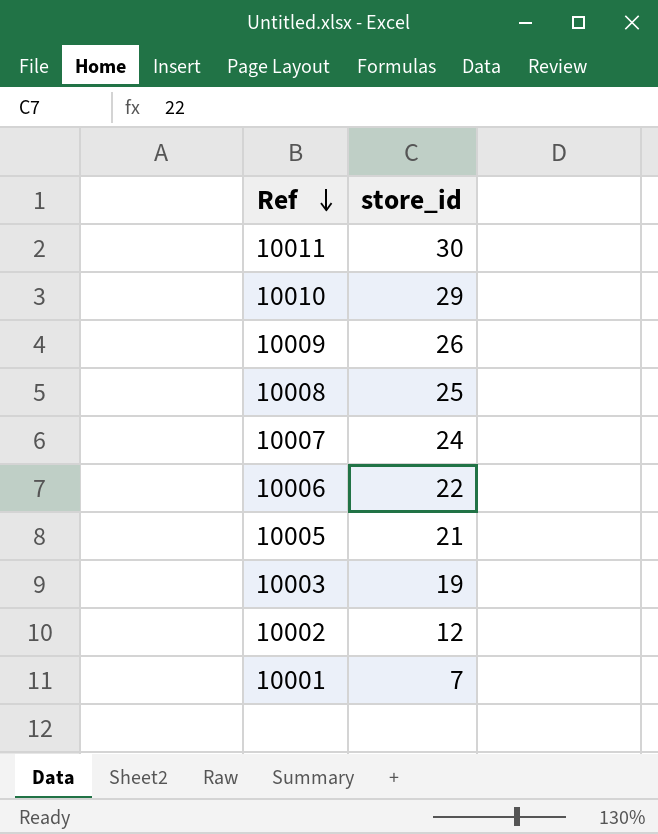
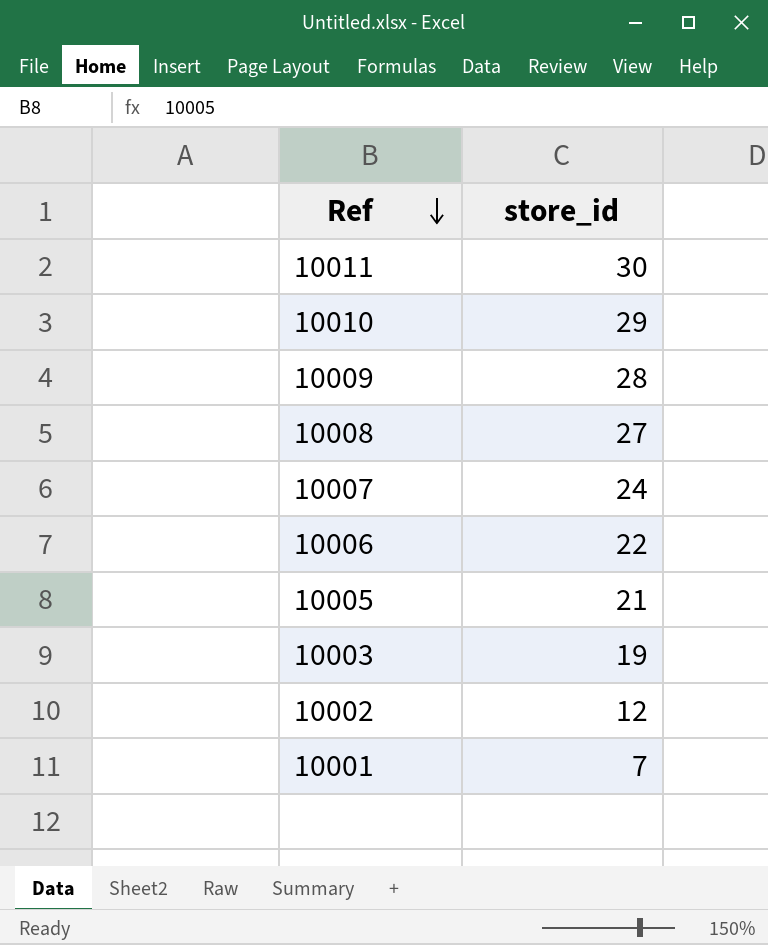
10009 | store_id: 26 -> 28
10008 | store_id: 25 -> 27

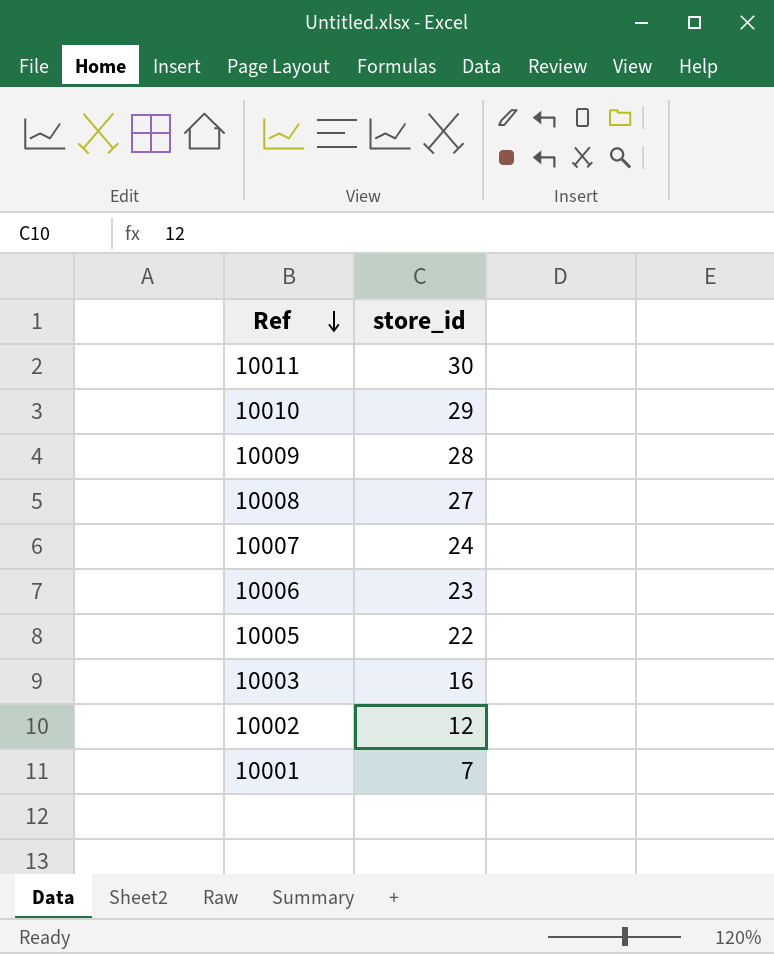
10006 | store_id: 22 -> 23
10005 | store_id: 21 -> 22
10003 | store_id: 19 -> 16

